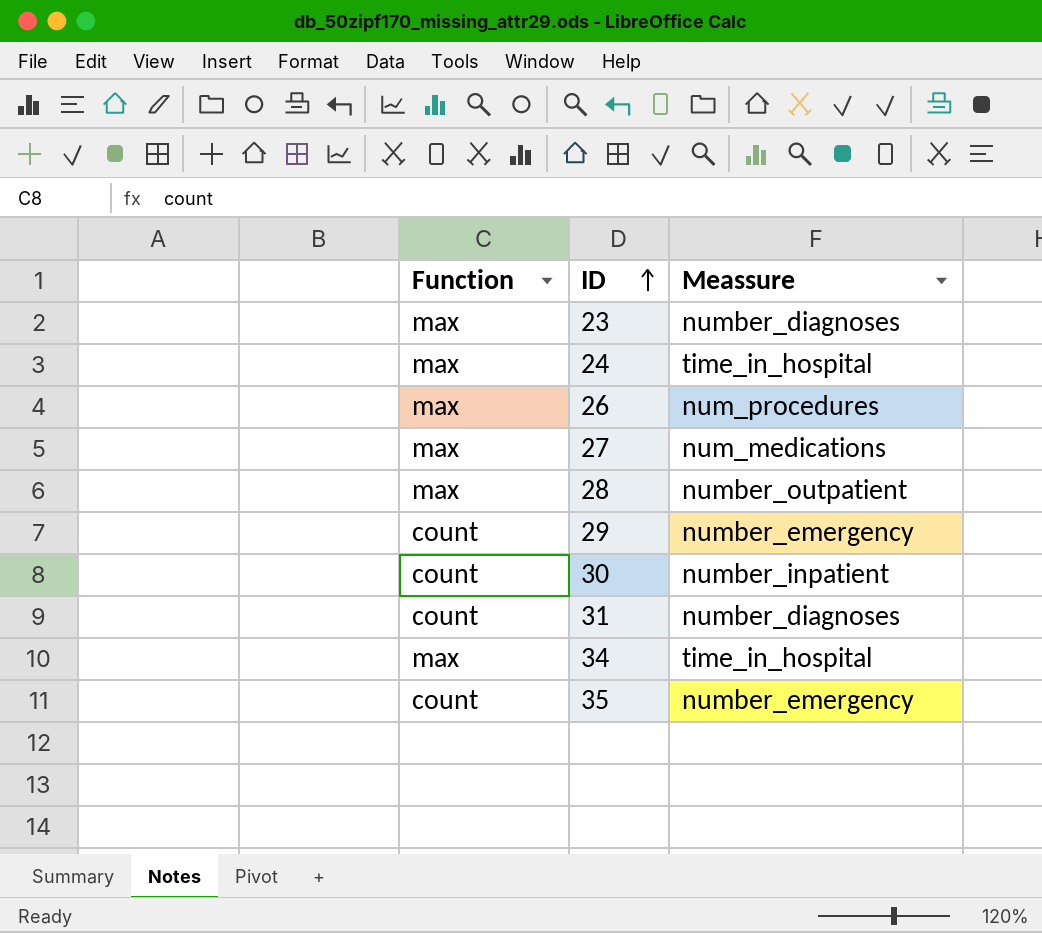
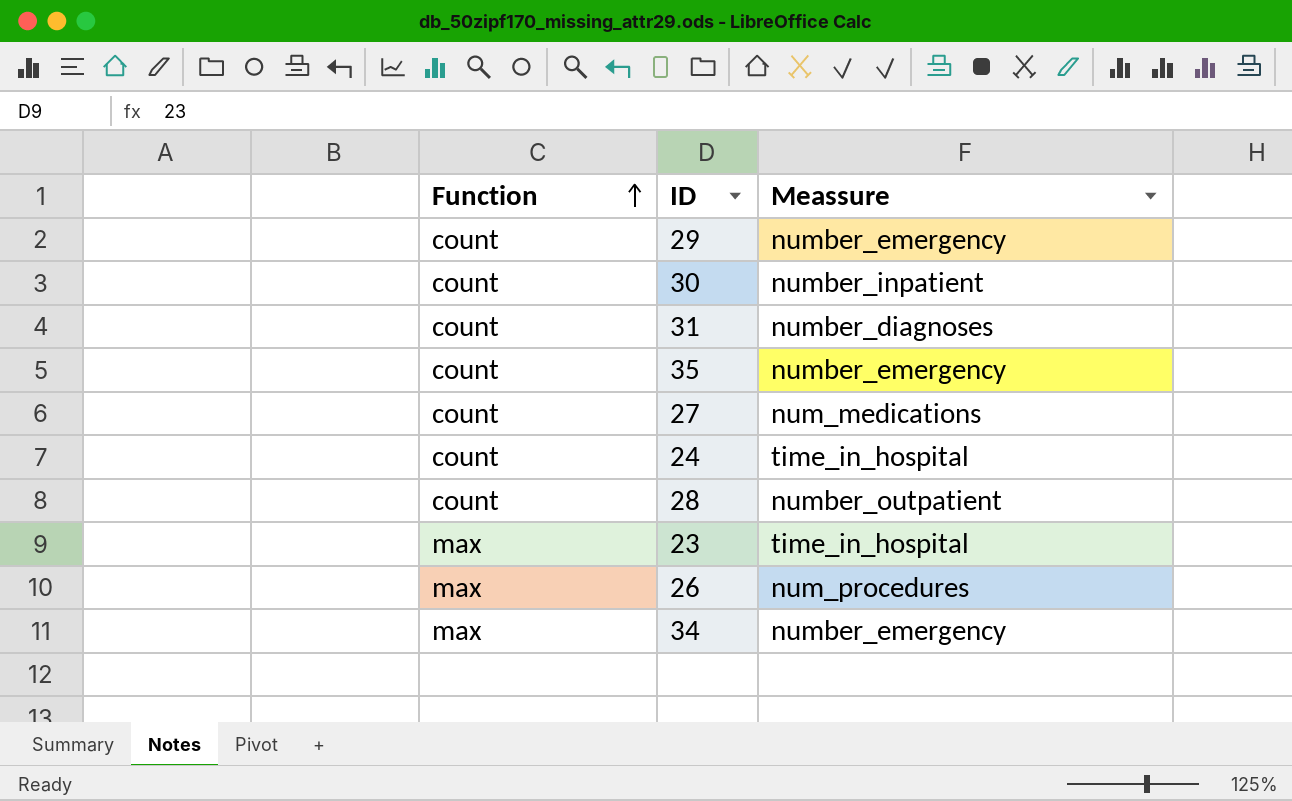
row order: ID ascending -> Function ascending
27 | Function: max -> count
24 | Function: max -> count
28 | Function: max -> count
23 | Meassure: number_diagnoses -> time_in_hospital
34 | Meassure: time_in_hospital -> number_emergency

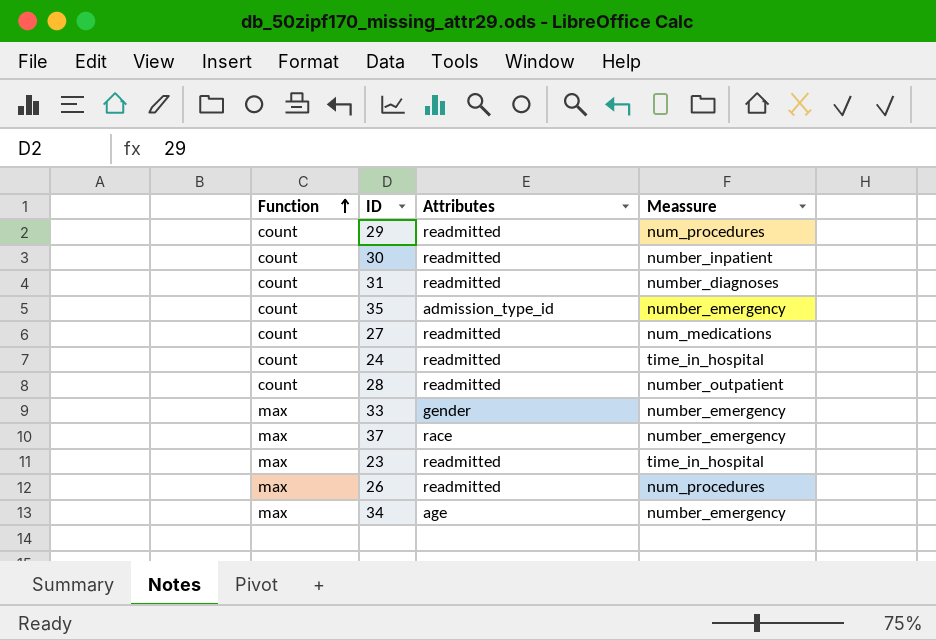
column Attributes | position: none -> 3
29 | Meassure: number_emergency -> num_procedures
row 33: none -> max | gender | number_emergency
row 37: none -> max | race | number_emergency

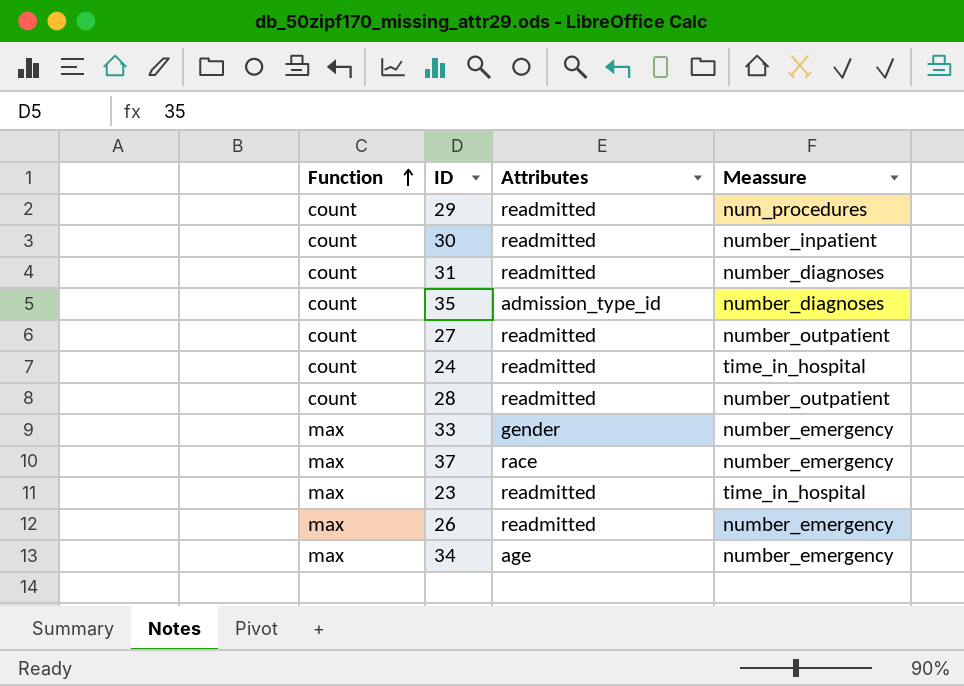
35 | Meassure: number_emergency -> number_diagnoses
27 | Meassure: num_medications -> number_outpatient
26 | Meassure: num_procedures -> number_emergency

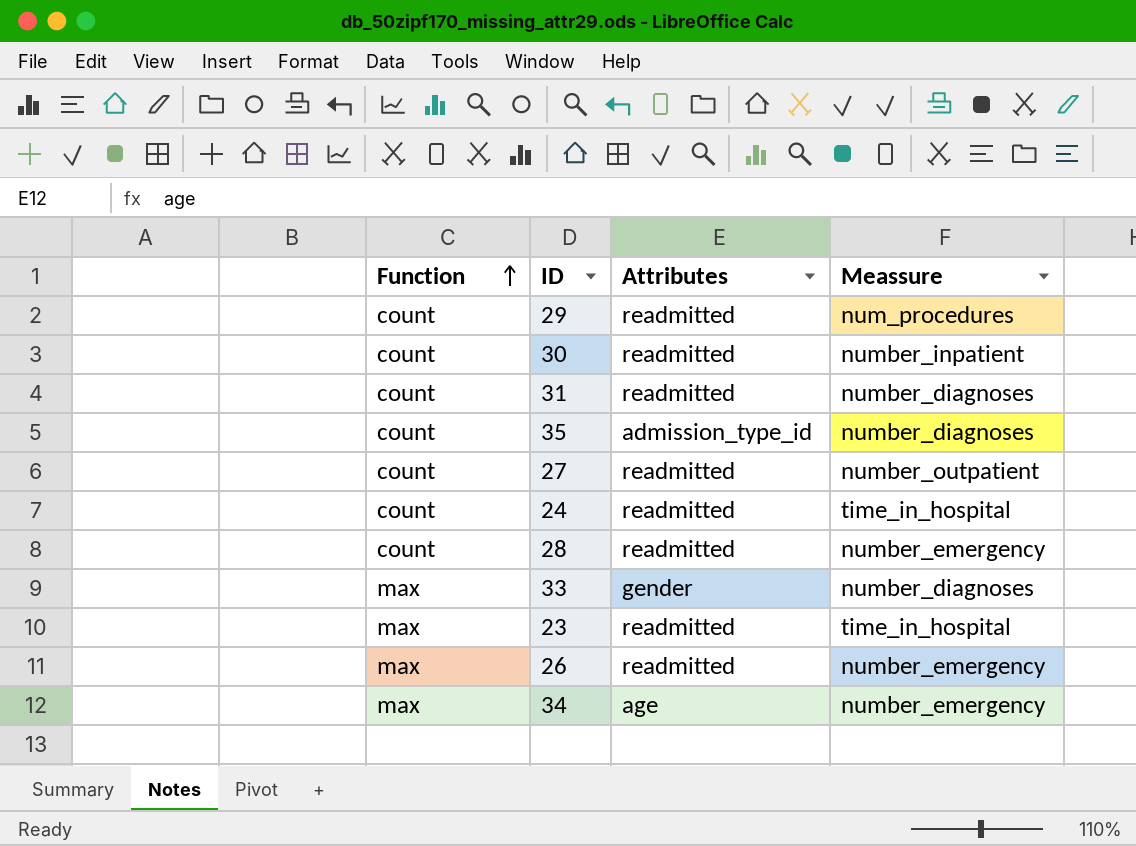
row 37: max | race | number_emergency -> none
28 | Meassure: number_outpatient -> number_emergency
33 | Meassure: number_emergency -> number_diagnoses

